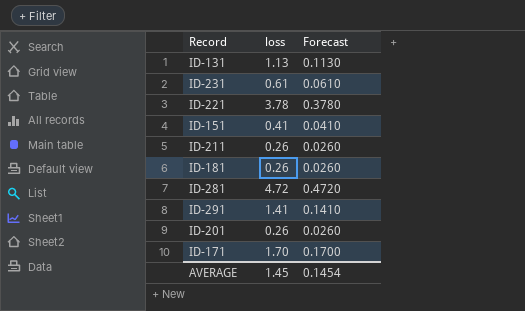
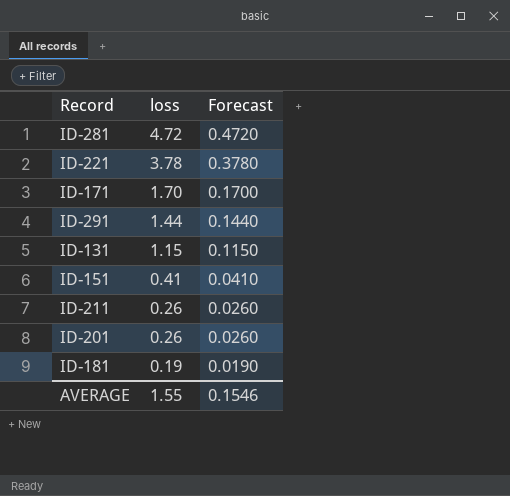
row order: none -> loss descending
row ID-231: 0.61 | 0.0610 -> none
ID-291 | loss: 1.41 -> 1.44
ID-291 | Forecast: 0.1410 -> 0.1440
ID-131 | loss: 1.13 -> 1.15
ID-131 | Forecast: 0.1130 -> 0.1150
ID-181 | loss: 0.26 -> 0.19
ID-181 | Forecast: 0.0260 -> 0.0190
AVERAGE | loss: 1.45 -> 1.55
AVERAGE | Forecast: 0.1454 -> 0.1546

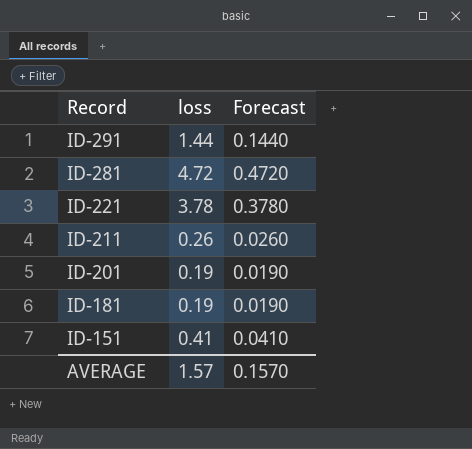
row order: loss descending -> Record descending
row ID-171: 1.70 | 0.1700 -> none
row ID-131: 1.15 | 0.1150 -> none
ID-201 | loss: 0.26 -> 0.19
ID-201 | Forecast: 0.0260 -> 0.0190
AVERAGE | loss: 1.55 -> 1.57
AVERAGE | Forecast: 0.1546 -> 0.1570

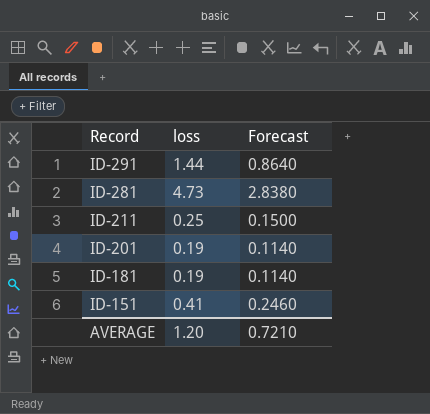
column Forecast | formula: [loss] * 0.1 -> [loss] * 0.6
row ID-221: 3.78 | 0.3780 -> none
ID-281 | loss: 4.72 -> 4.73
ID-211 | loss: 0.26 -> 0.25
AVERAGE | loss: 1.57 -> 1.20
AVERAGE | Forecast: 0.1570 -> 0.7210

